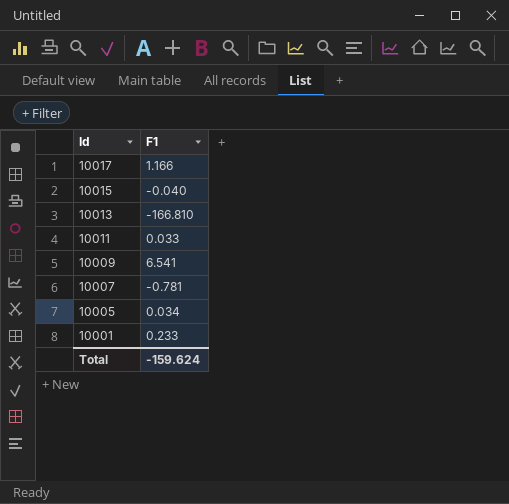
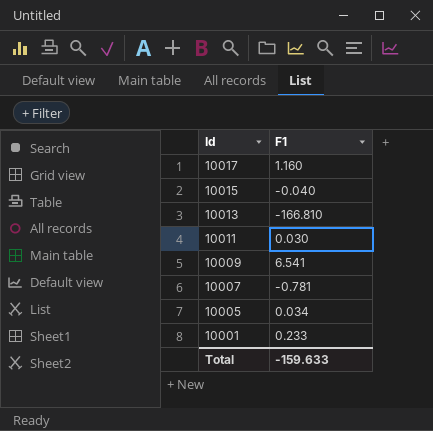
10017 | F1: 1.166 -> 1.160
10011 | F1: 0.033 -> 0.030
Total | F1: -159.624 -> -159.633

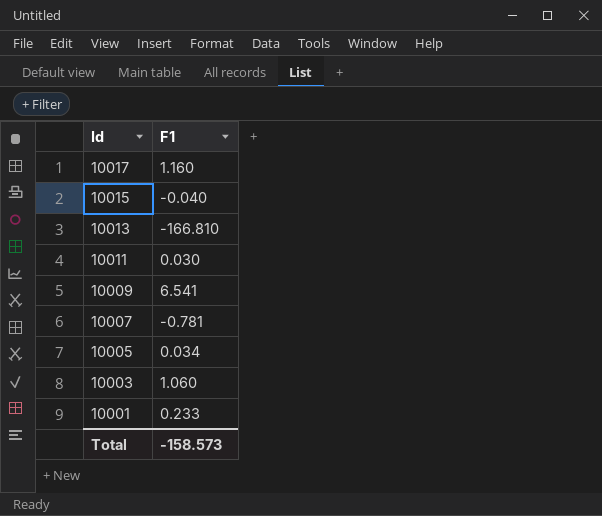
row 10003: none -> 1.060
Total | F1: -159.633 -> -158.573

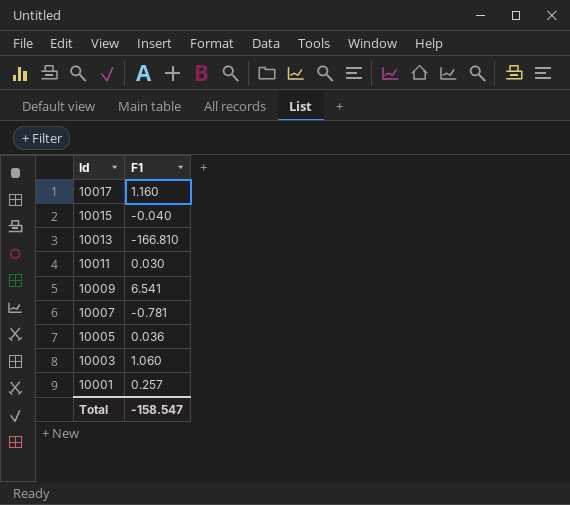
10005 | F1: 0.034 -> 0.036
10001 | F1: 0.233 -> 0.257
Total | F1: -158.573 -> -158.547

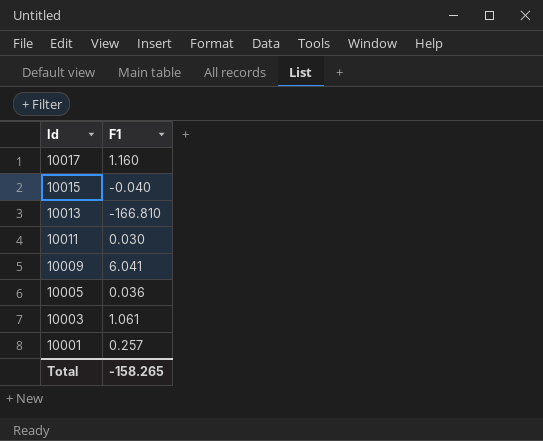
row 10007: -0.781 -> none
10009 | F1: 6.541 -> 6.041
10003 | F1: 1.060 -> 1.061
Total | F1: -158.547 -> -158.265

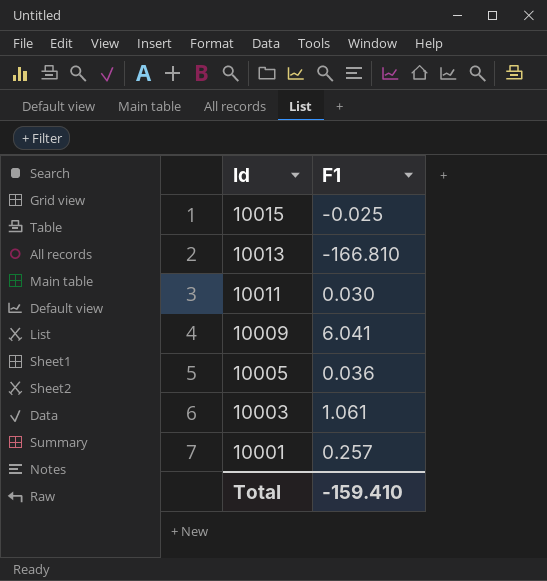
row 10017: 1.160 -> none
10015 | F1: -0.040 -> -0.025
Total | F1: -158.265 -> -159.410

